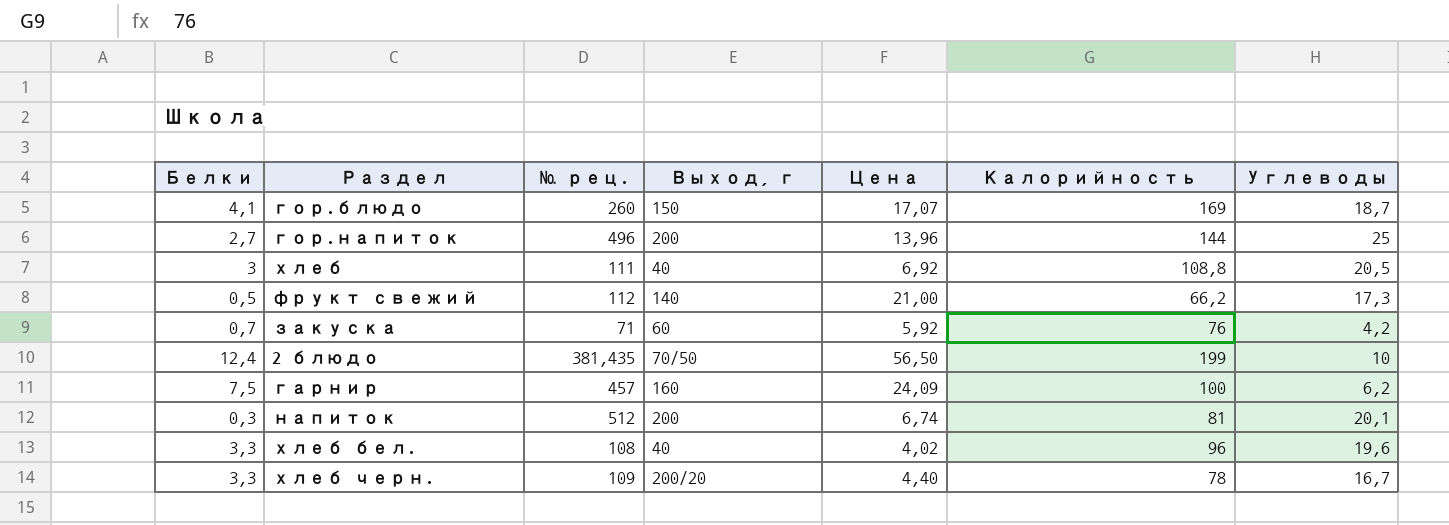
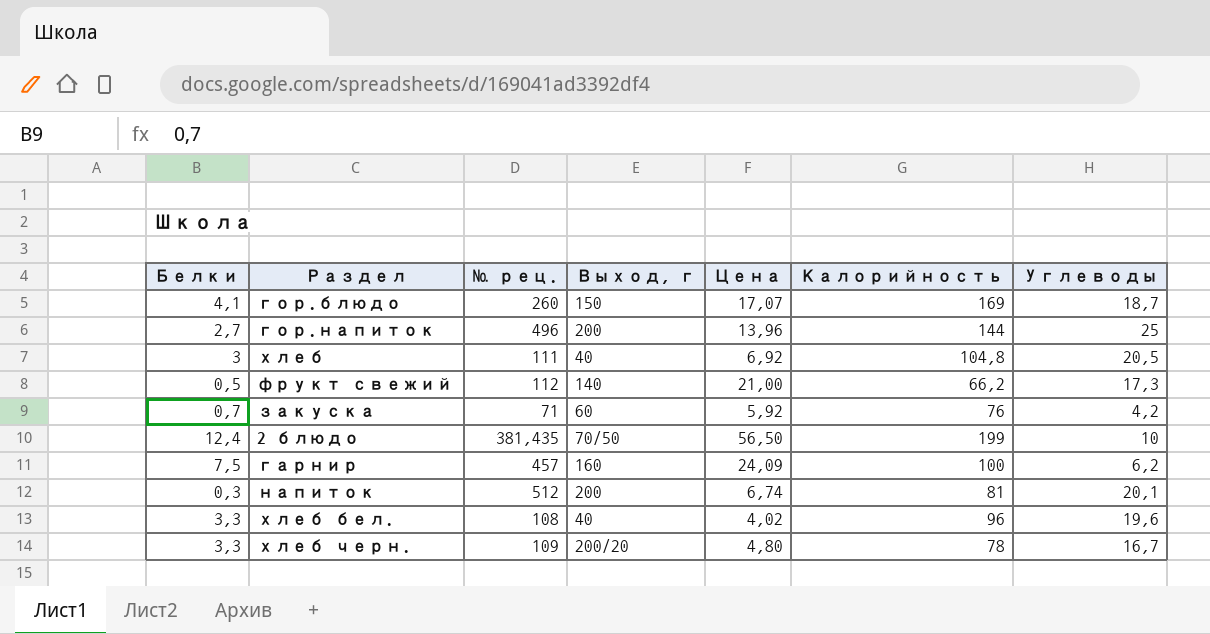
хлеб | Калорийность: 108,8 -> 104,8
хлеб черн. | Цена: 4,40 -> 4,80

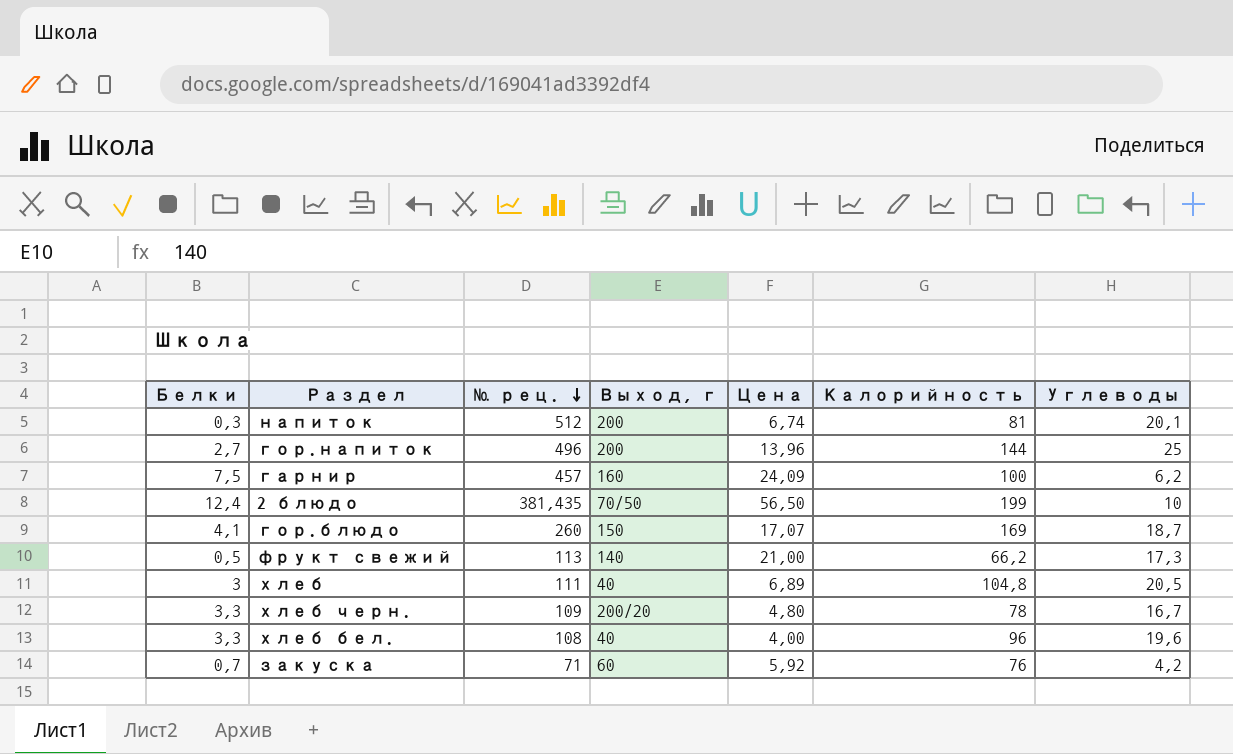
row order: none -> № рец. descending
фрукт свежий | № рец.: 112 -> 113
хлеб | Цена: 6,92 -> 6,89
хлеб бел. | Цена: 4,02 -> 4,00

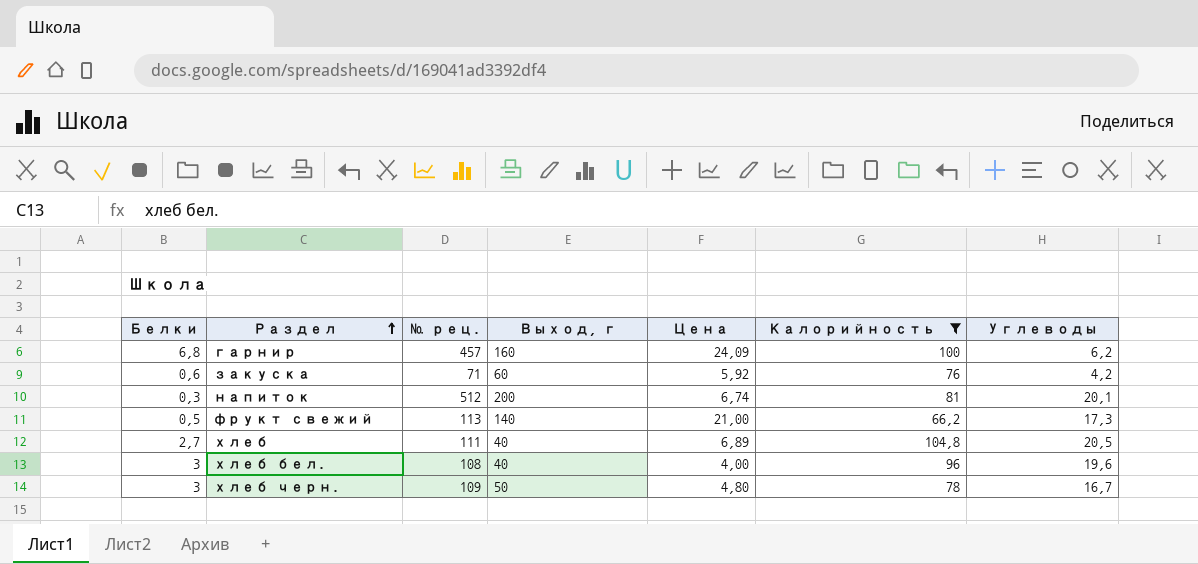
filter: none -> Калорийность <= 104,8
row order: № рец. descending -> Раздел ascending
гарнир | Белки: 7,5 -> 6,8
закуска | Белки: 0,7 -> 0,6
хлеб | Белки: 3 -> 2,7
хлеб бел. | Белки: 3,3 -> 3
хлеб черн. | Белки: 3,3 -> 3
хлеб черн. | Выход, г: 200/20 -> 50

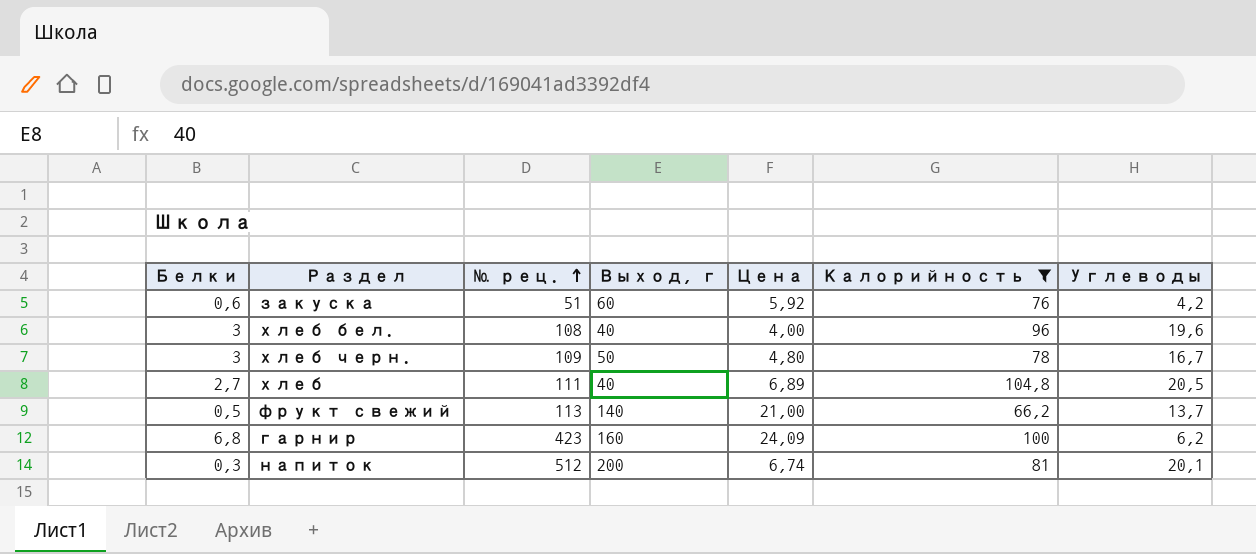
row order: Раздел ascending -> № рец. ascending
закуска | № рец.: 71 -> 51
фрукт свежий | Углеводы: 17,3 -> 13,7
гарнир | № рец.: 457 -> 423

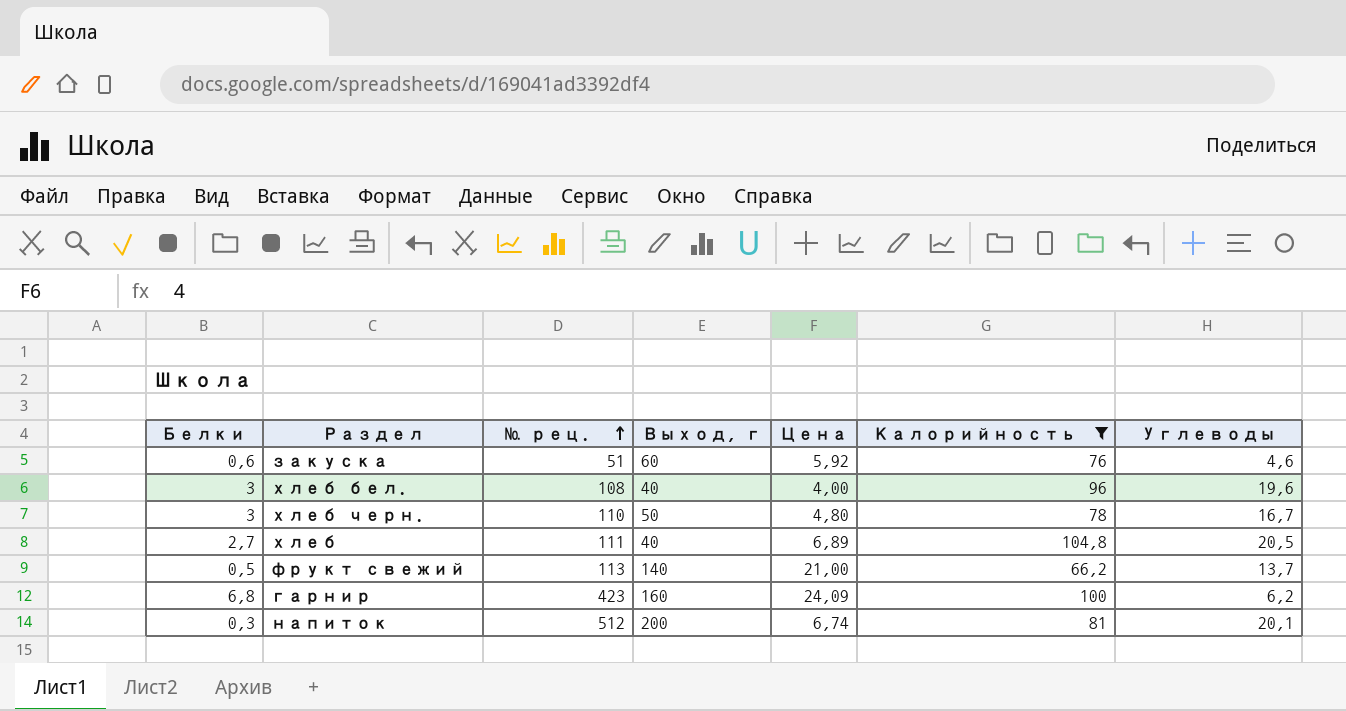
закуска | Углеводы: 4,2 -> 4,6
хлеб черн. | № рец.: 109 -> 110

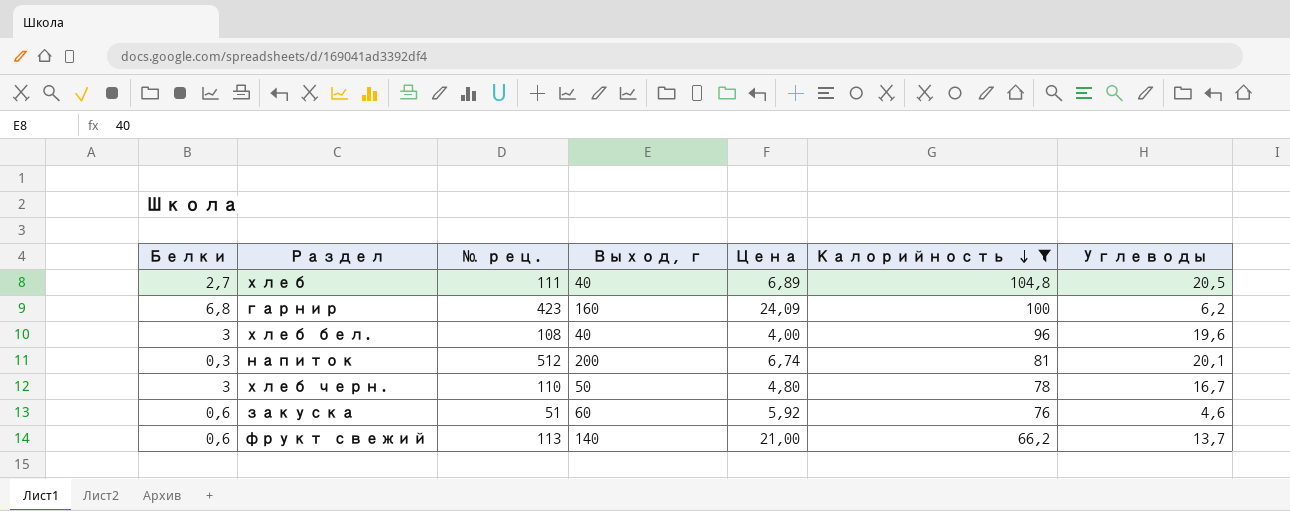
row order: № рец. ascending -> Калорийность descending
фрукт свежий | Белки: 0,5 -> 0,6

